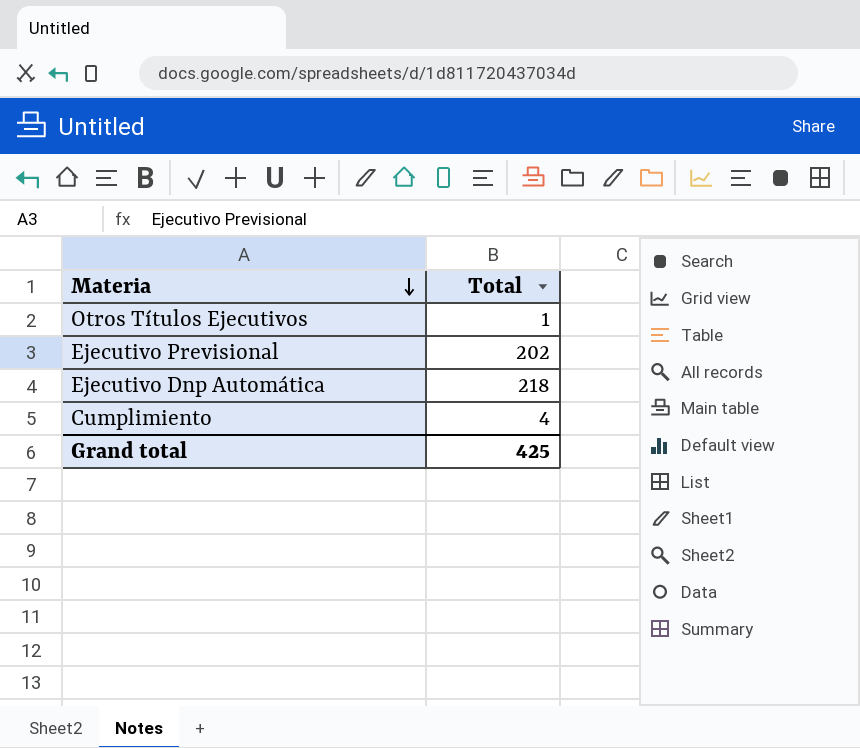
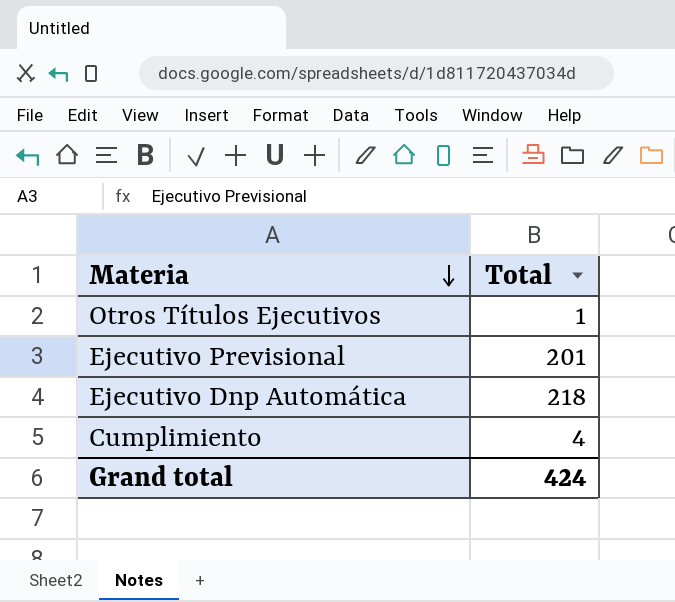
Ejecutivo Previsional | Total: 202 -> 201
Grand total | Total: 425 -> 424

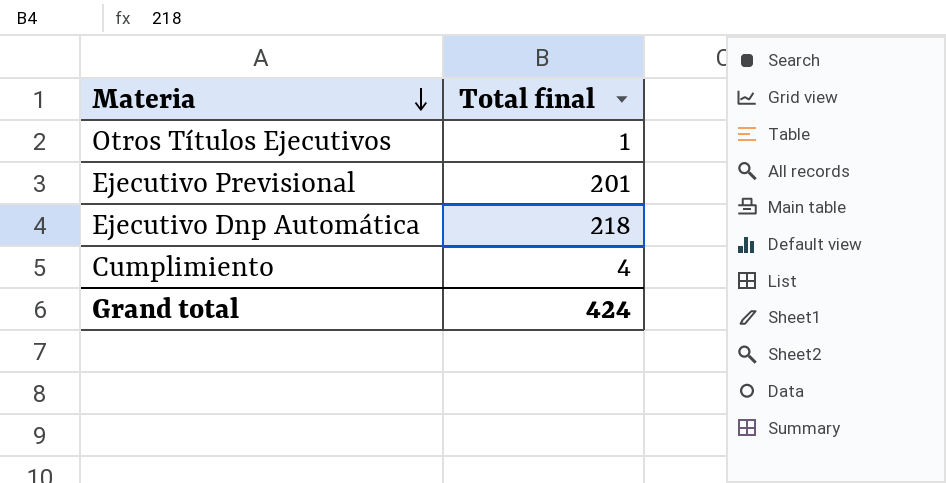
column name: Total -> Total final

